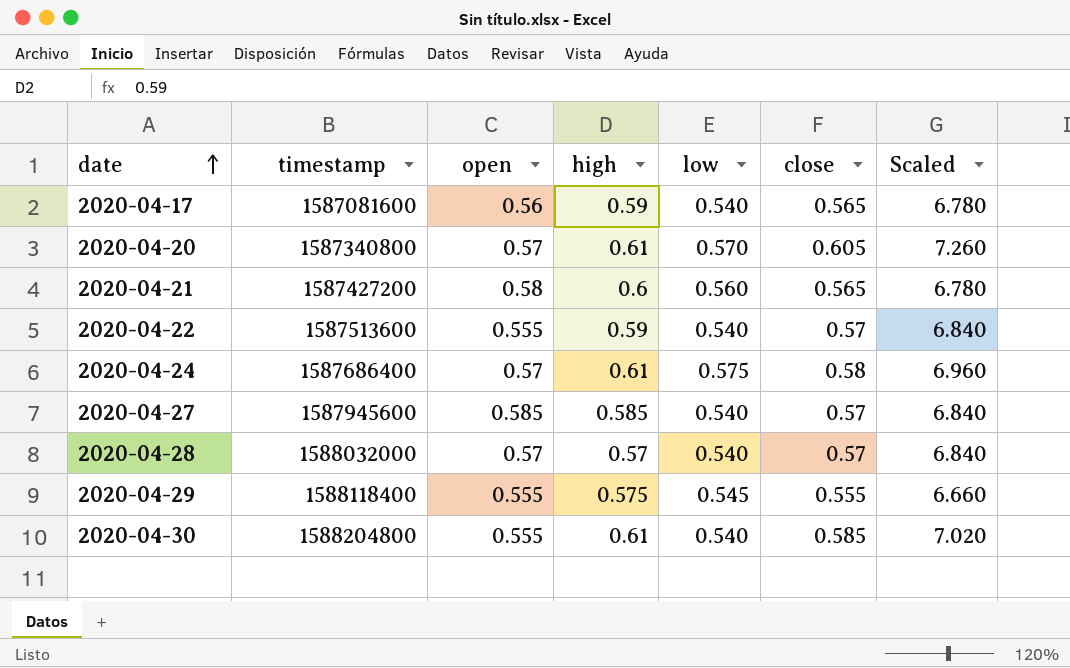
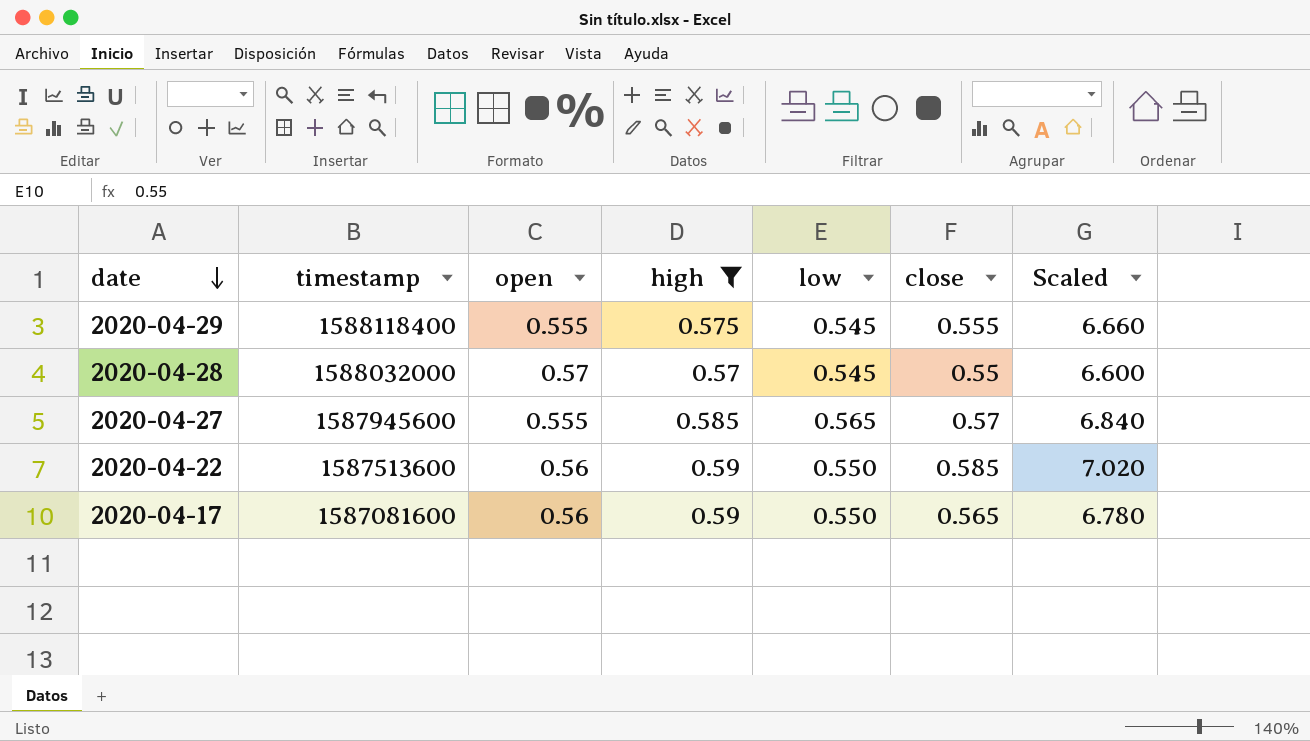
filter: none -> high <= 0.59
row order: date ascending -> date descending
2020-04-28 | low: 0.540 -> 0.545
2020-04-28 | close: 0.57 -> 0.55
2020-04-28 | Scaled: 6.840 -> 6.600
2020-04-27 | open: 0.585 -> 0.555
2020-04-27 | low: 0.540 -> 0.565
2020-04-22 | open: 0.555 -> 0.56
2020-04-22 | low: 0.540 -> 0.550
2020-04-22 | close: 0.57 -> 0.585
2020-04-22 | Scaled: 6.840 -> 7.020
2020-04-17 | low: 0.540 -> 0.550

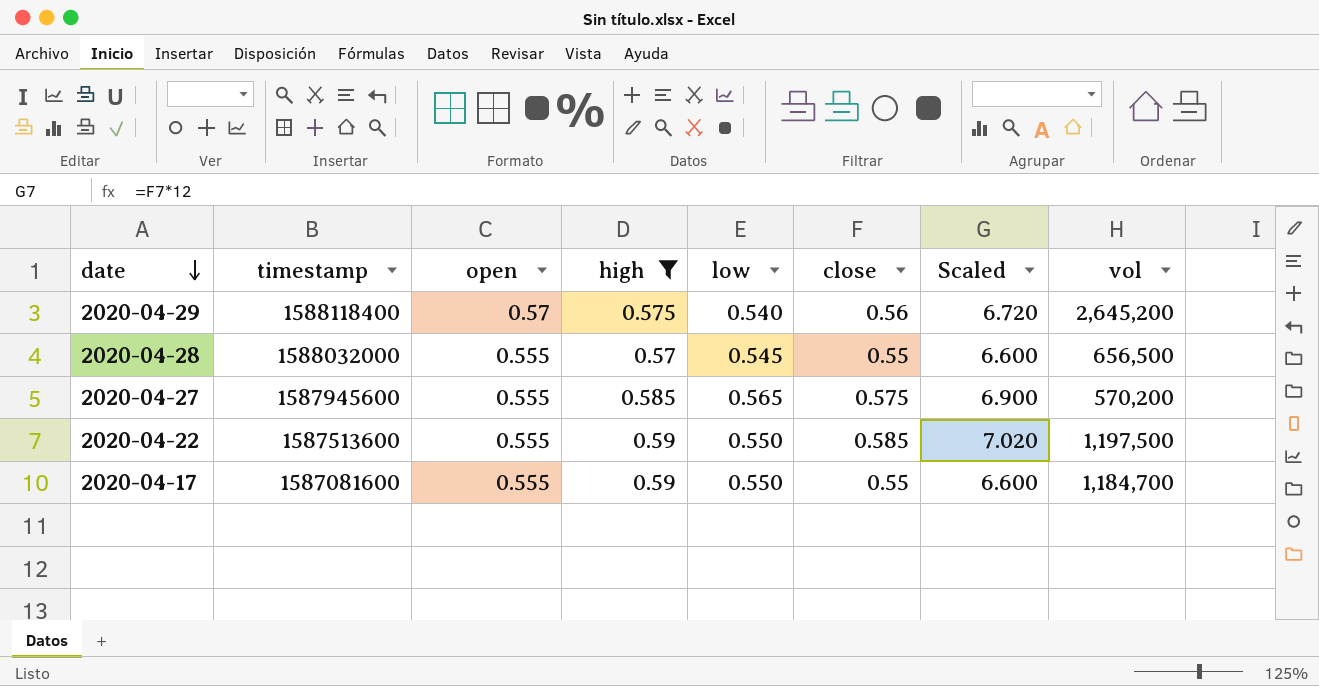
column vol | position: none -> 8
2020-04-29 | open: 0.555 -> 0.57
2020-04-29 | low: 0.545 -> 0.540
2020-04-29 | close: 0.555 -> 0.56
2020-04-29 | Scaled: 6.660 -> 6.720
2020-04-28 | open: 0.57 -> 0.555
2020-04-27 | close: 0.57 -> 0.575
2020-04-27 | Scaled: 6.840 -> 6.900
2020-04-22 | open: 0.56 -> 0.555
2020-04-17 | open: 0.56 -> 0.555
2020-04-17 | close: 0.565 -> 0.55
2020-04-17 | Scaled: 6.780 -> 6.600

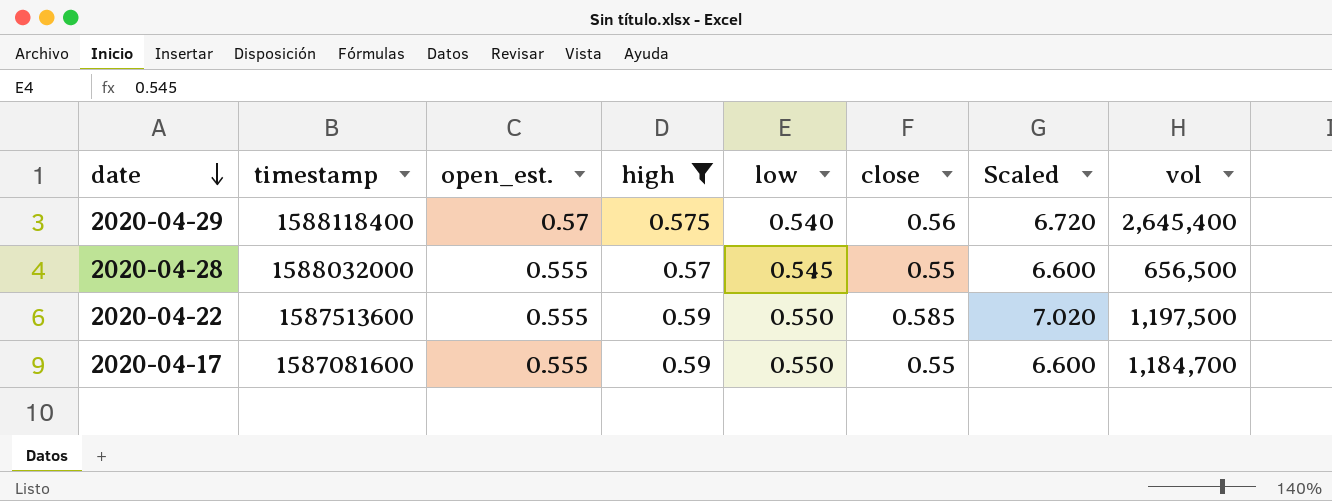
column name: open -> open_est.
row 2020-04-27: 1587945600 | 0.555 | 0.585 | 0.565 | 0.575 | 6.900 | 570,200 -> none
2020-04-29 | vol: 2,645,200 -> 2,645,400

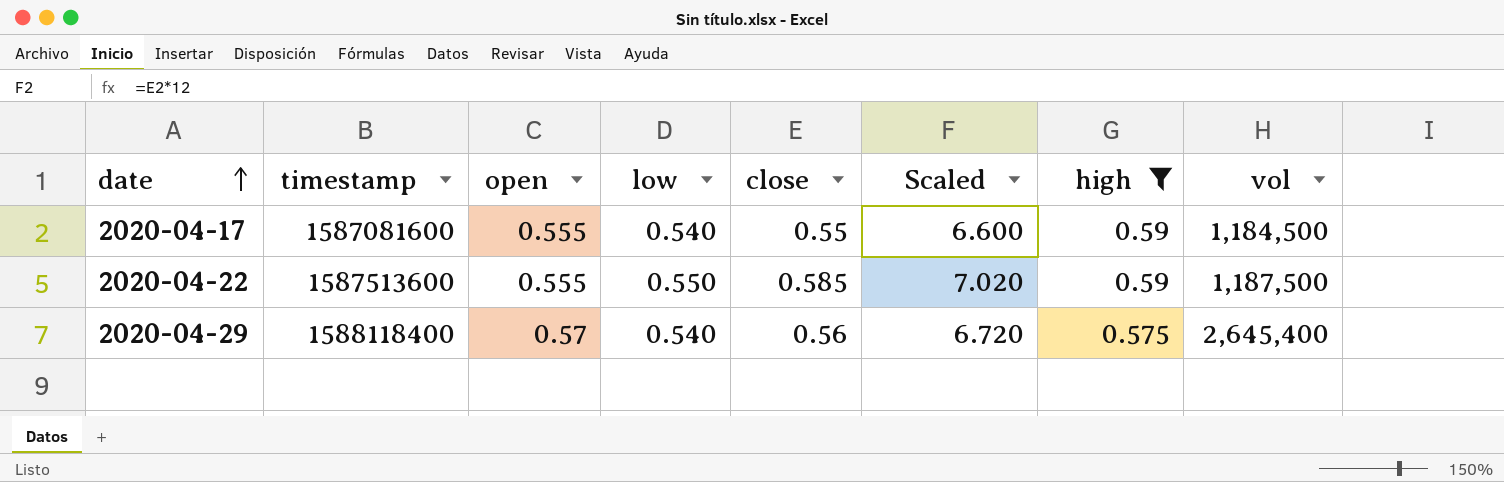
row order: date descending -> date ascending
column name: open_est. -> open
column high | position: 4 -> 7
row 2020-04-28: 1588032000 | 0.555 | 0.57 | 0.545 | 0.55 | 6.600 | 656,500 -> none
2020-04-17 | low: 0.550 -> 0.540
2020-04-17 | vol: 1,184,700 -> 1,184,500
2020-04-22 | vol: 1,197,500 -> 1,187,500

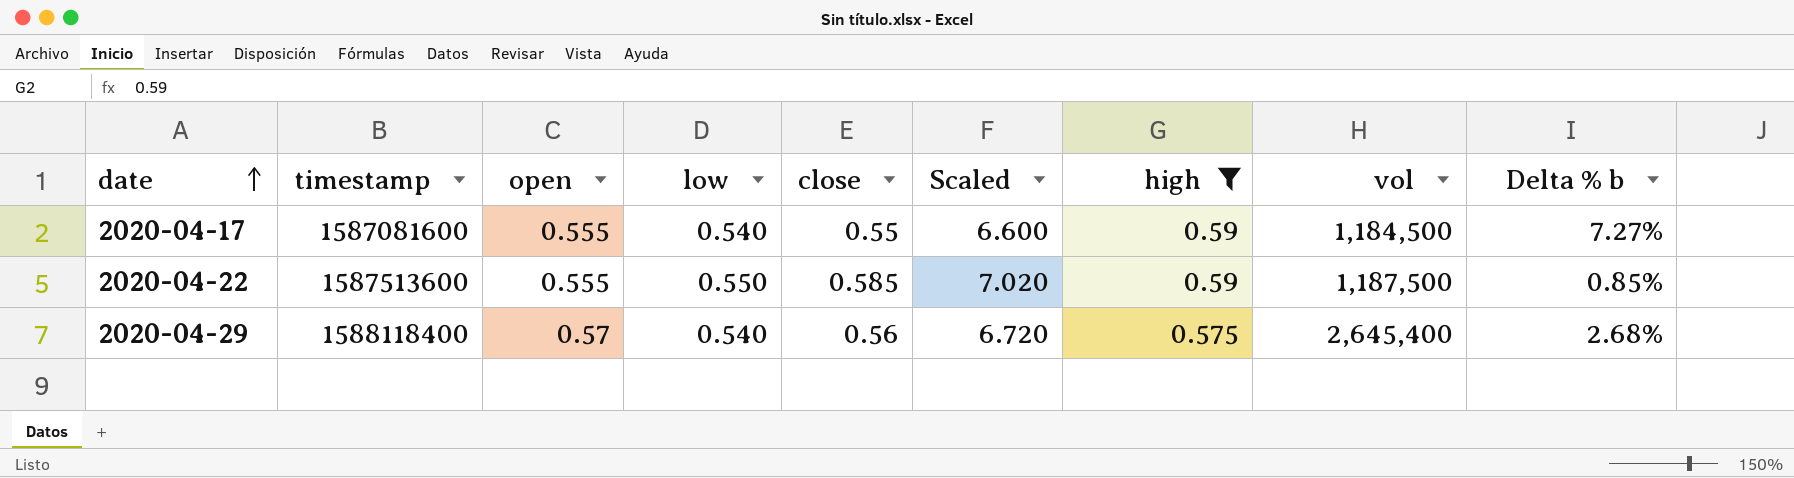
column Delta % b | formula: none -> ([high] - [close]) / [close]

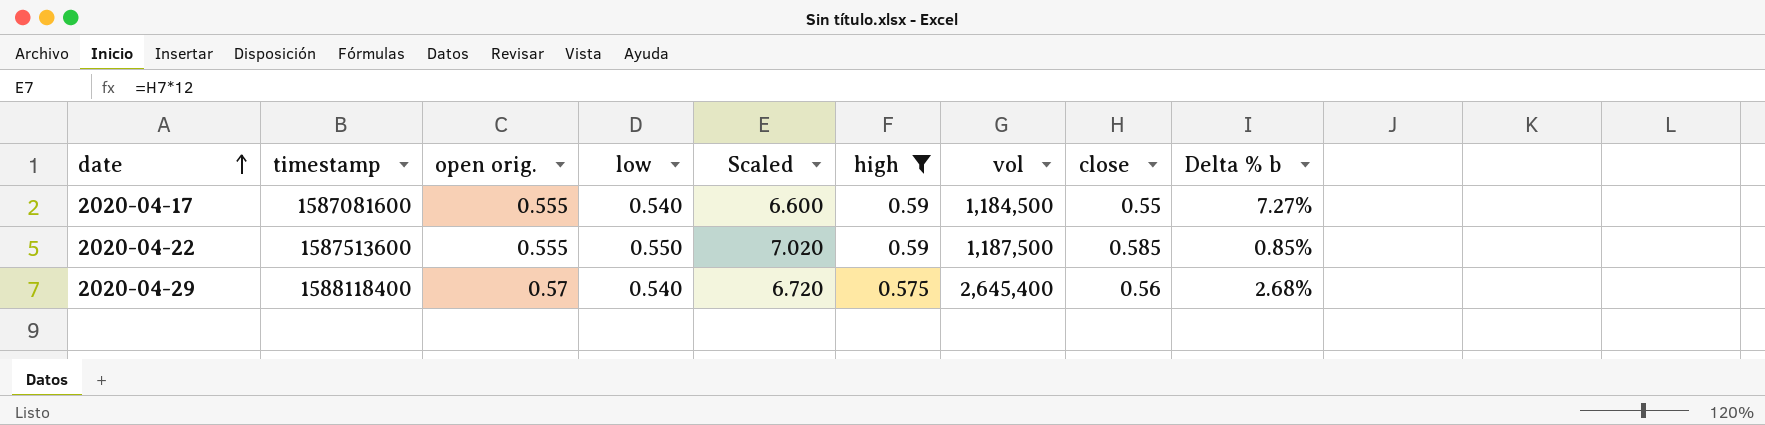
column name: open -> open orig.
column close | position: 5 -> 8

